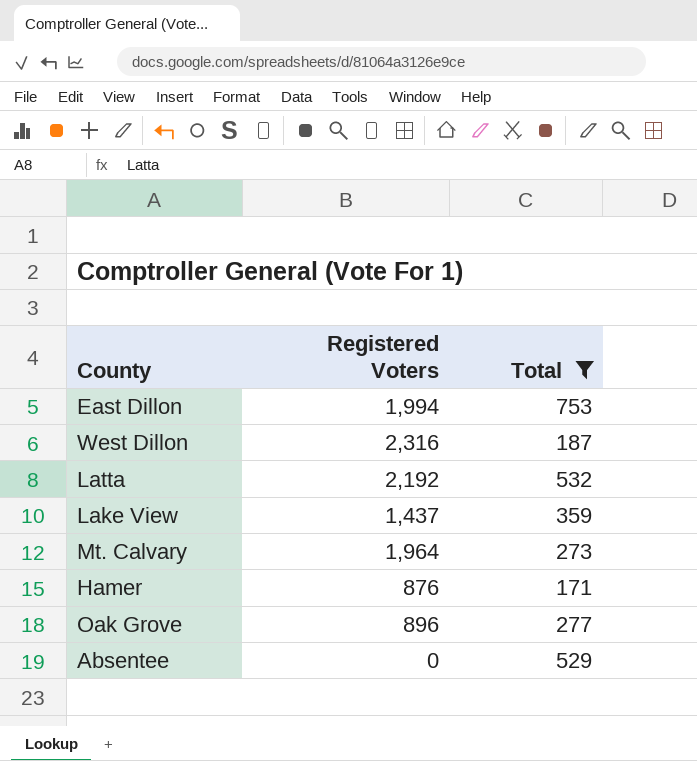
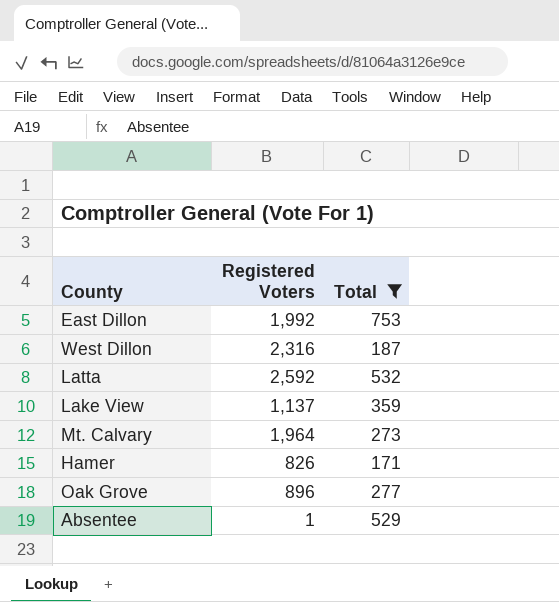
East Dillon | Registered Voters: 1,994 -> 1,992
Latta | Registered Voters: 2,192 -> 2,592
Lake View | Registered Voters: 1,437 -> 1,137
Hamer | Registered Voters: 876 -> 826
Absentee | Registered Voters: 0 -> 1

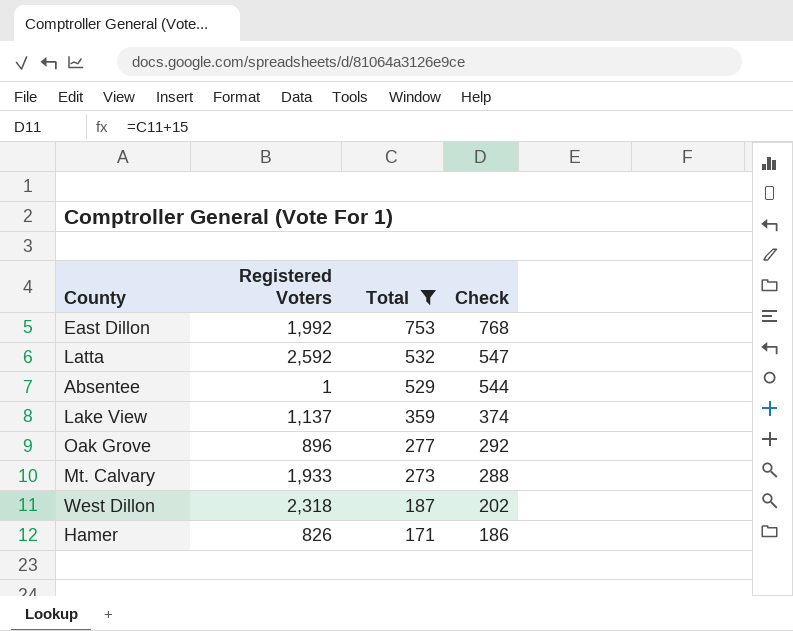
row order: none -> Total descending
column Check | formula: none -> [Total] + 15
Mt. Calvary | Registered Voters: 1,964 -> 1,933
West Dillon | Registered Voters: 2,316 -> 2,318

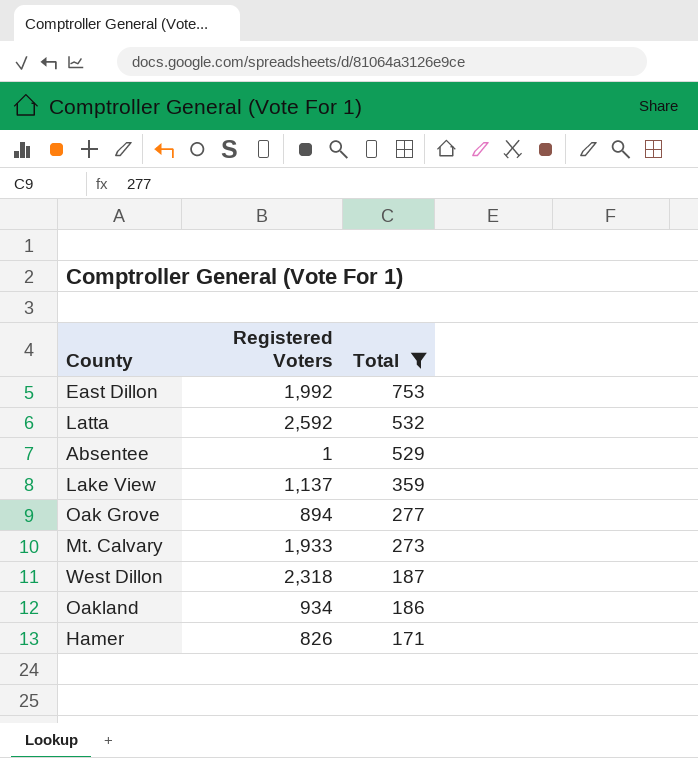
column Check | formula: [Total] + 15 -> none
Oak Grove | Registered Voters: 896 -> 894
row Oakland: none -> 934 | 186

